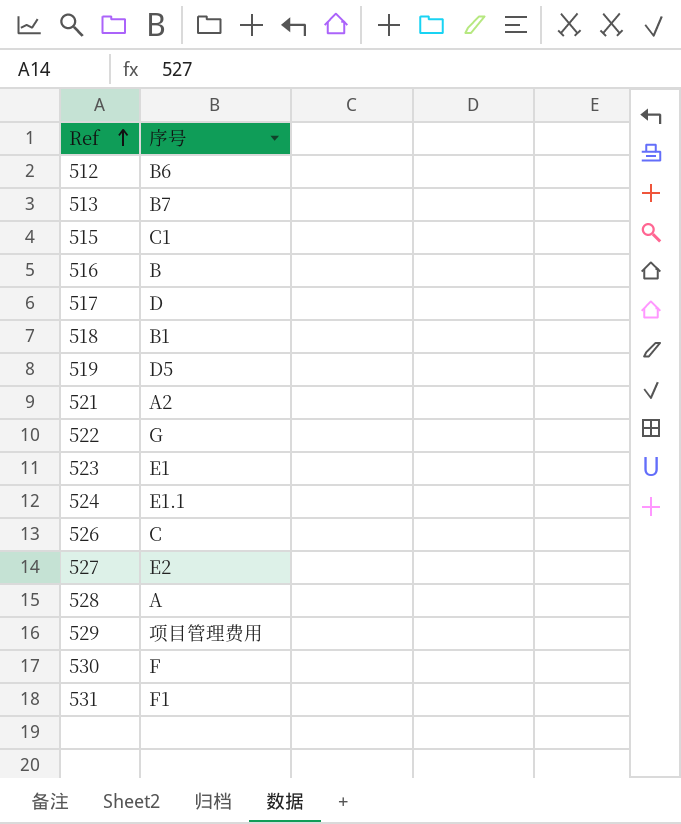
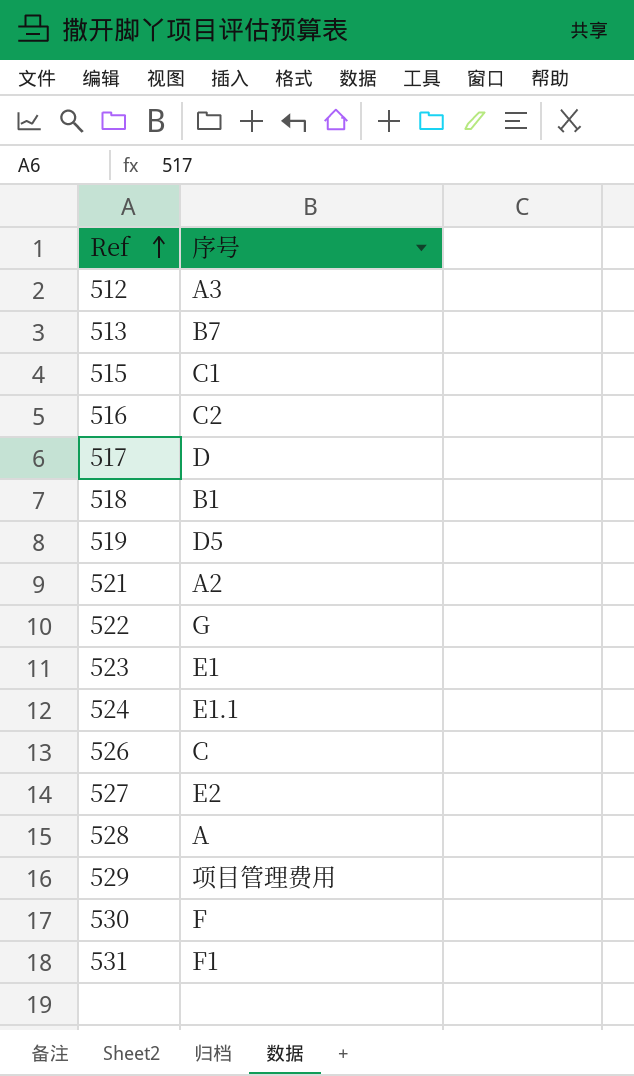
512 | 序号: B6 -> A3
516 | 序号: B -> C2

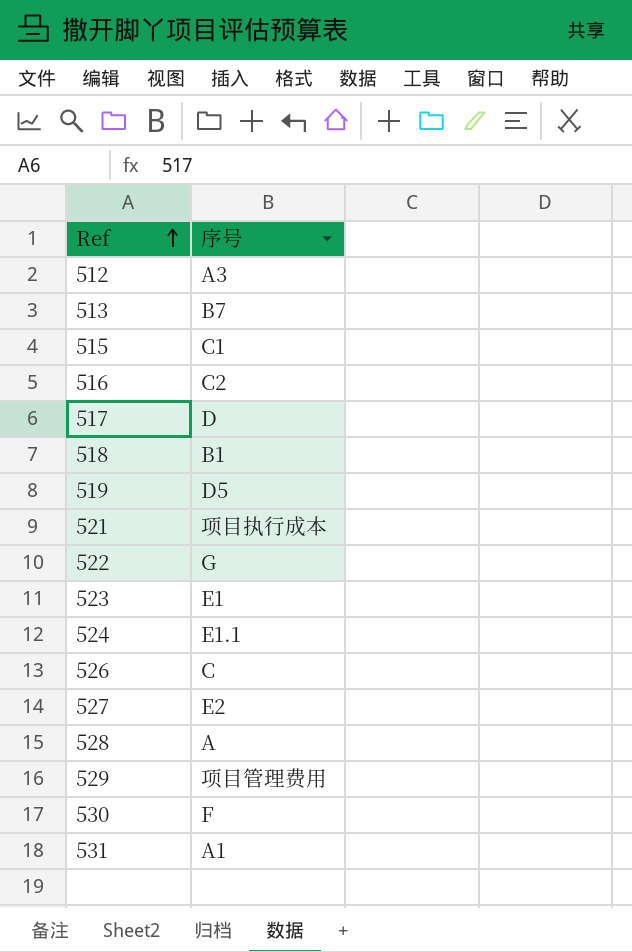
521 | 序号: A2 -> 项目执行成本
531 | 序号: F1 -> A1

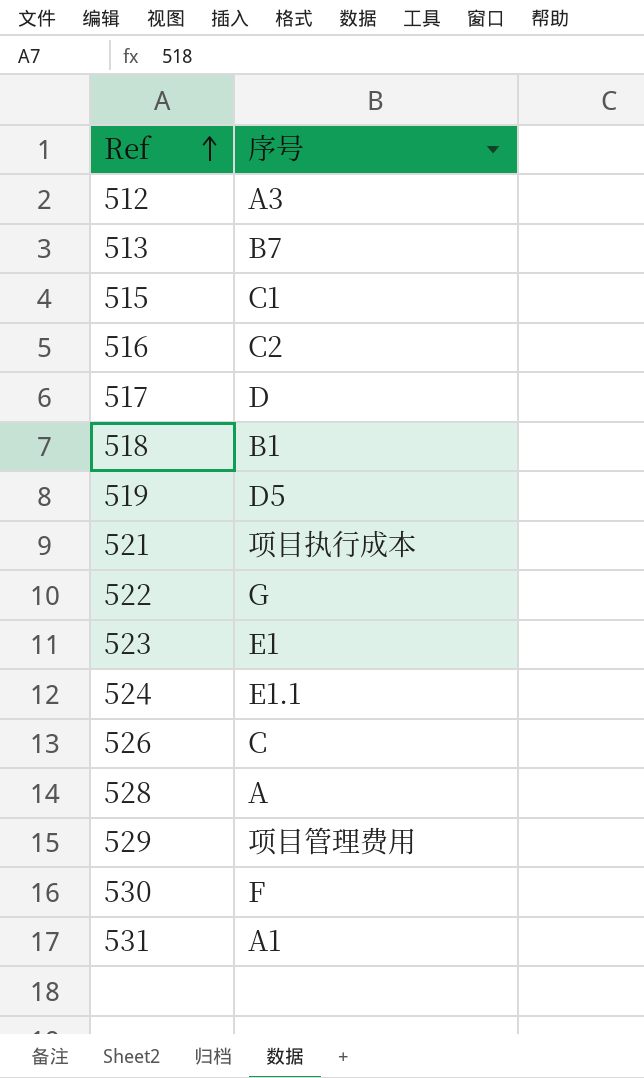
row 527: E2 -> none

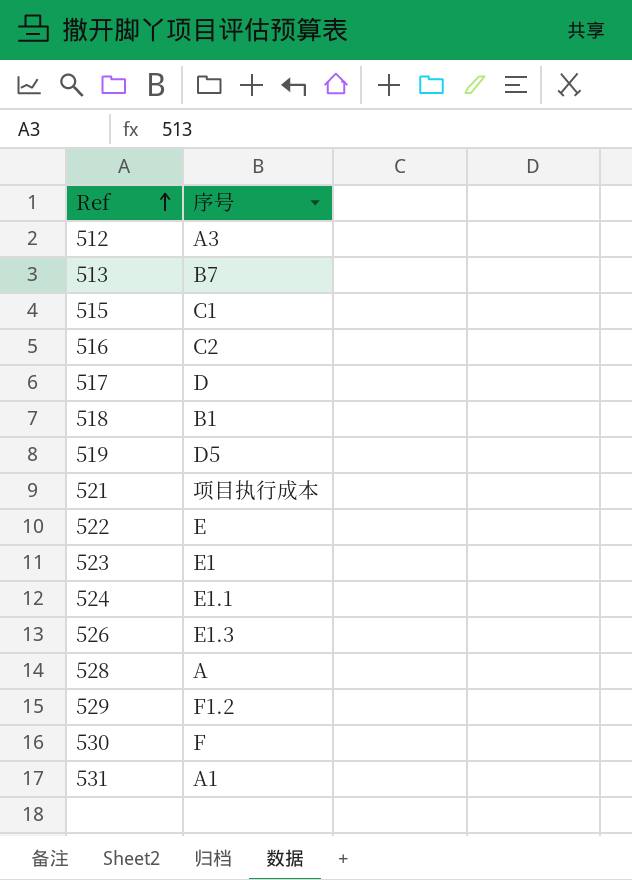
522 | 序号: G -> E
526 | 序号: C -> E1.3
529 | 序号: 项目管理费用 -> F1.2

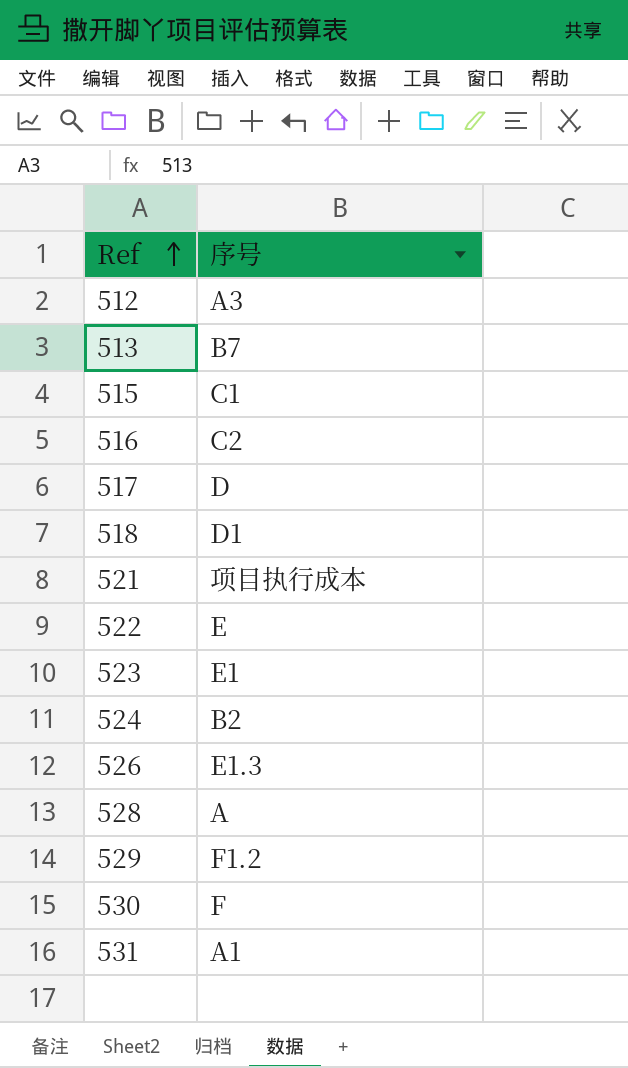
row 519: D5 -> none
518 | 序号: B1 -> D1
524 | 序号: E1.1 -> B2

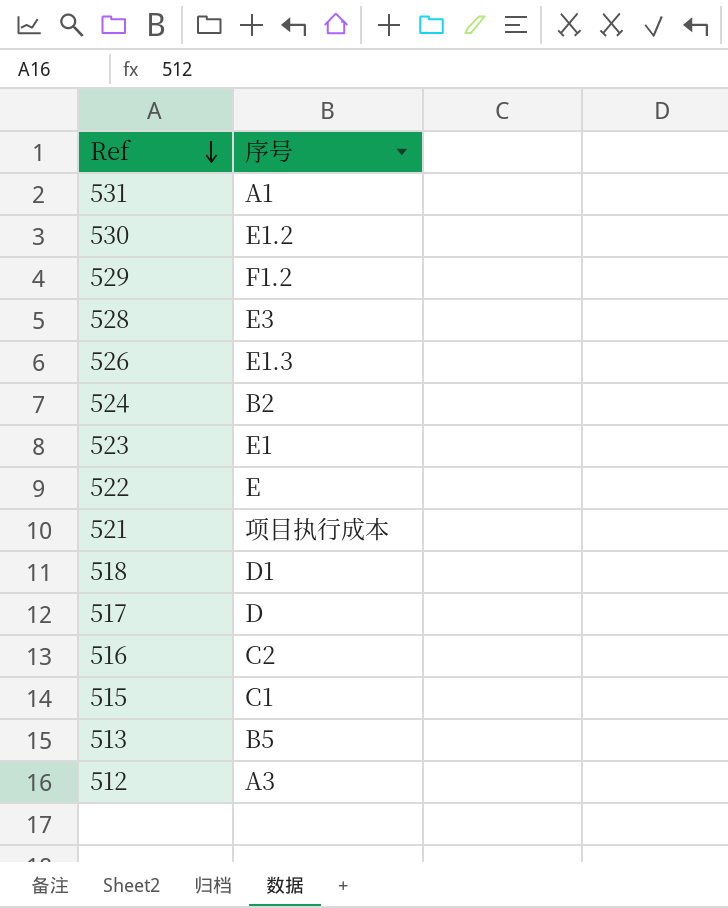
row order: Ref ascending -> Ref descending
530 | 序号: F -> E1.2
528 | 序号: A -> E3
513 | 序号: B7 -> B5

